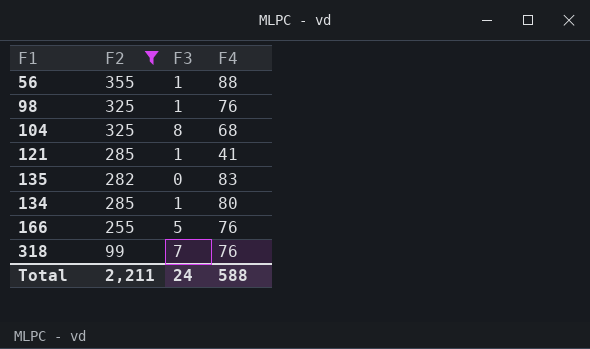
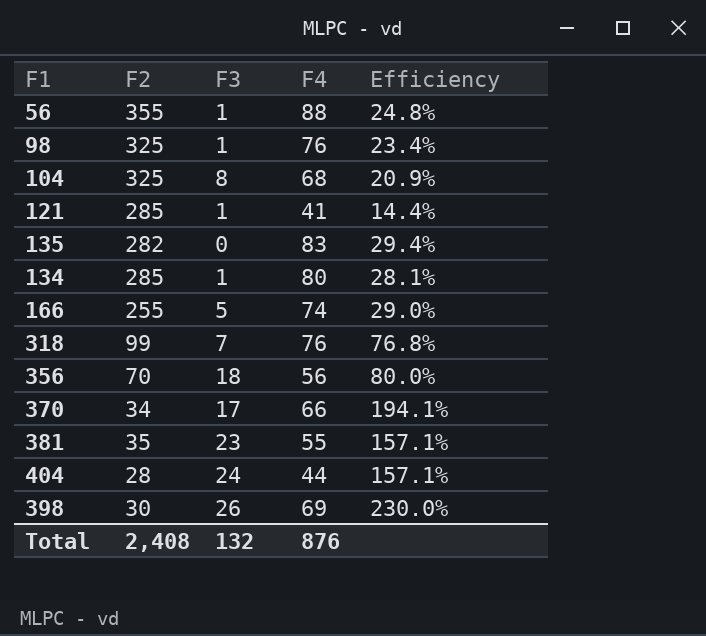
filter: F2 >= 99 -> none
column Efficiency | formula: none -> [F4] / [F2]
166 | F4: 76 -> 74
Total | F2: 2,211 -> 2,408
Total | F3: 24 -> 132
Total | F4: 588 -> 876

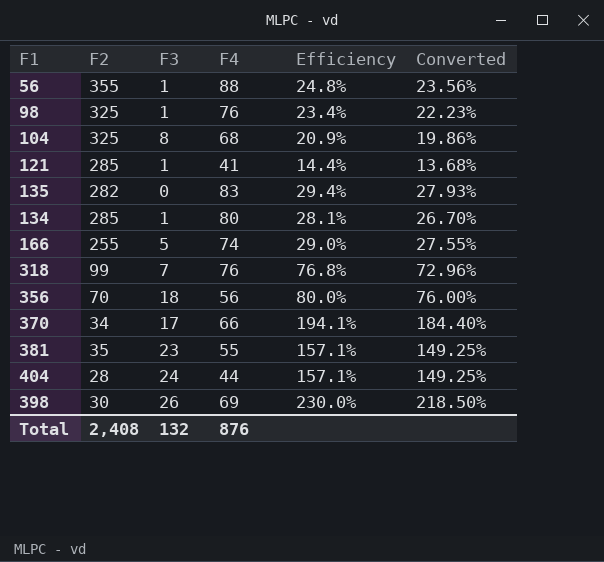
column Converted | formula: none -> [Efficiency] * 0.95

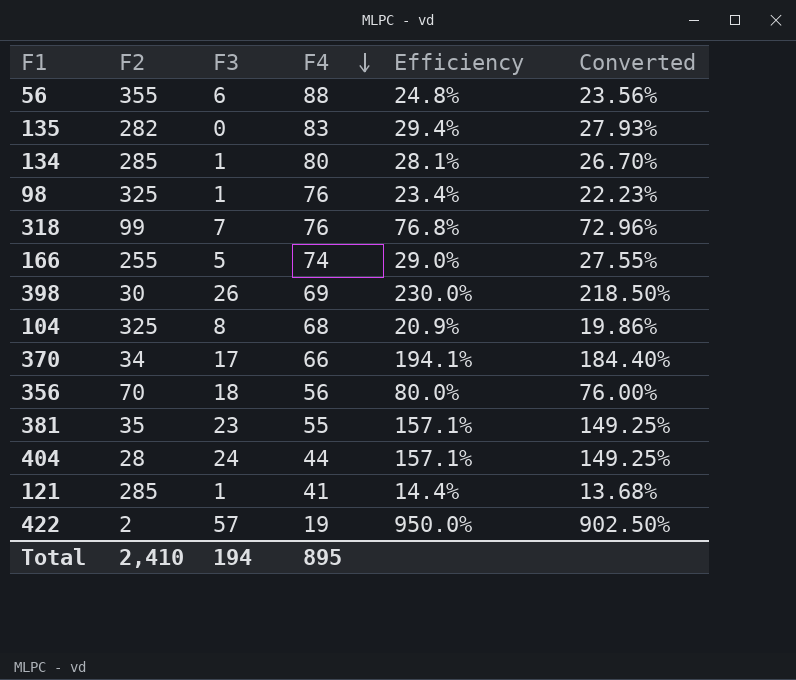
row order: none -> F4 descending
56 | F3: 1 -> 6
row 422: none -> 2 | 57 | 19 | 950.0% | 902.50%
Total | F2: 2,408 -> 2,410
Total | F3: 132 -> 194
Total | F4: 876 -> 895

